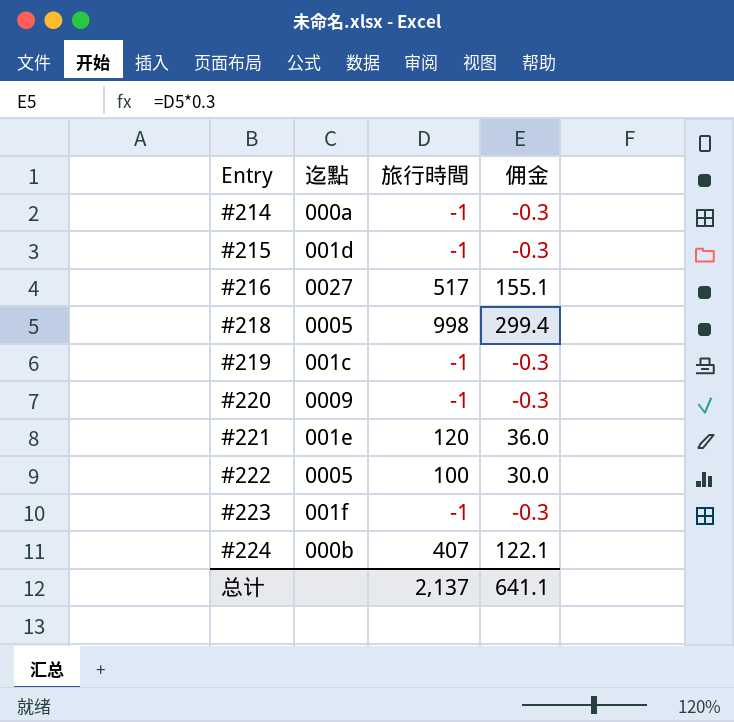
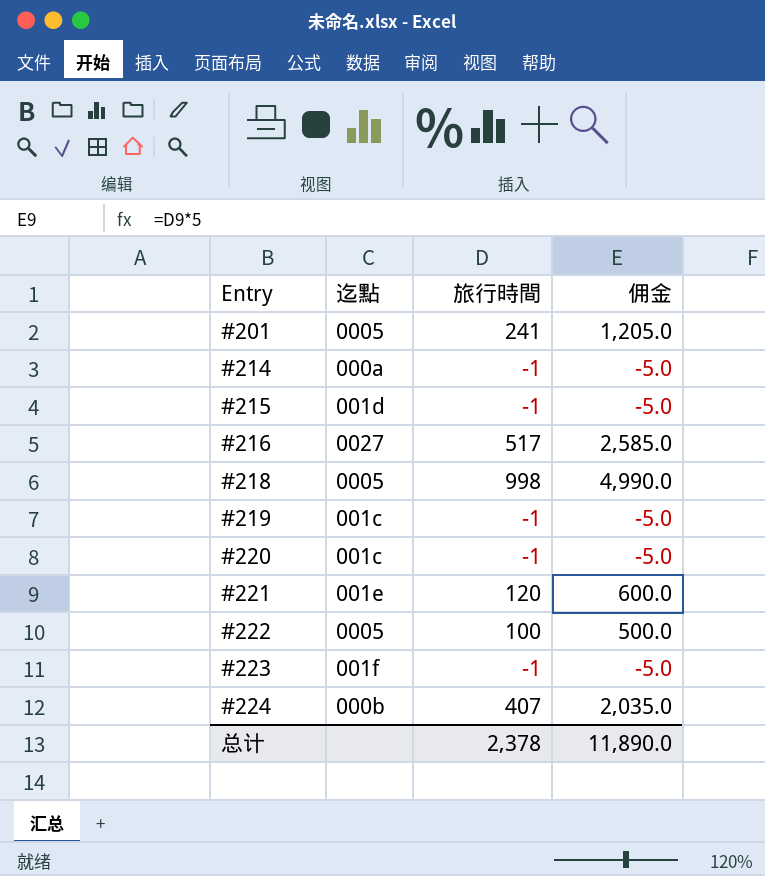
column 佣金 | formula: [旅行時間] * 0.3 -> [旅行時間] * 5
row #201: none -> 0005 | 241 | 1,205.0
#220 | 迄點: 0009 -> 001c
总计 | 旅行時間: 2,137 -> 2,378
总计 | 佣金: 641.1 -> 11,890.0

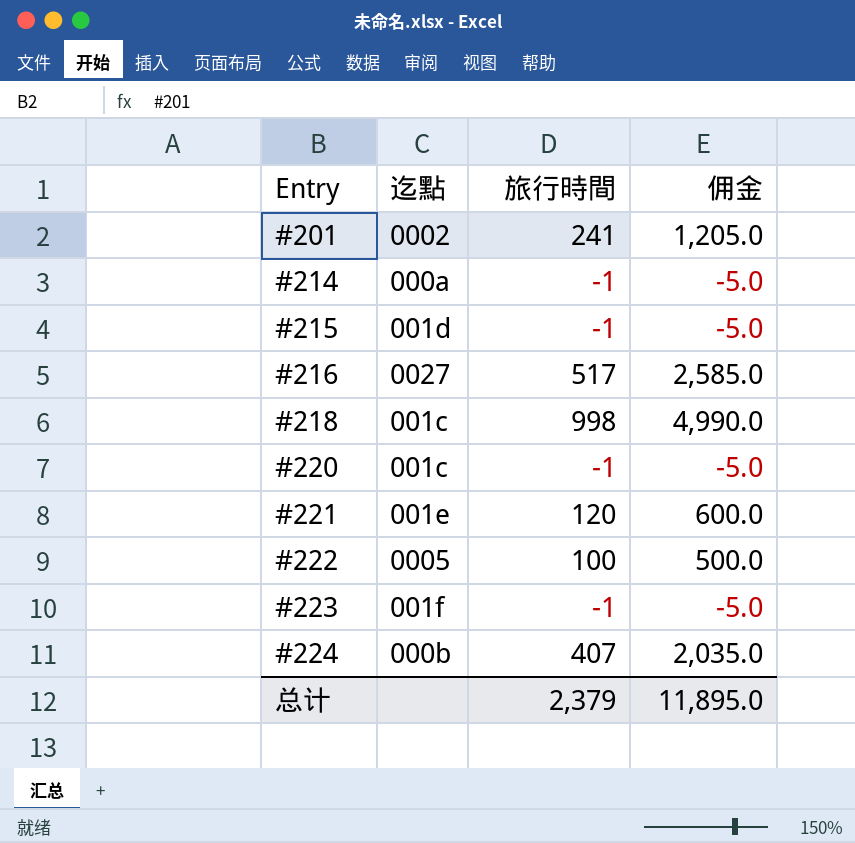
row #219: 001c | -1 | -5.0 -> none
#201 | 迄點: 0005 -> 0002
#218 | 迄點: 0005 -> 001c
总计 | 旅行時間: 2,378 -> 2,379
总计 | 佣金: 11,890.0 -> 11,895.0

